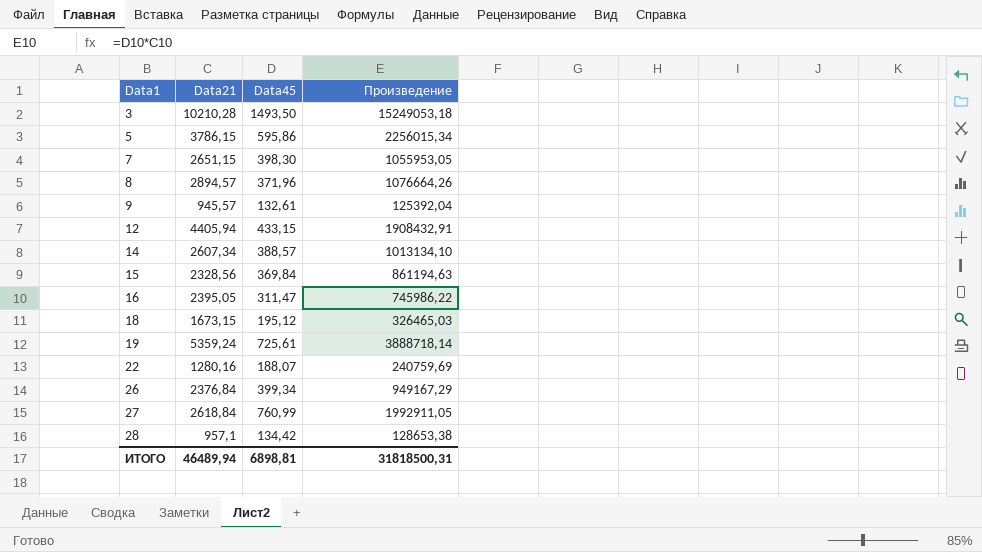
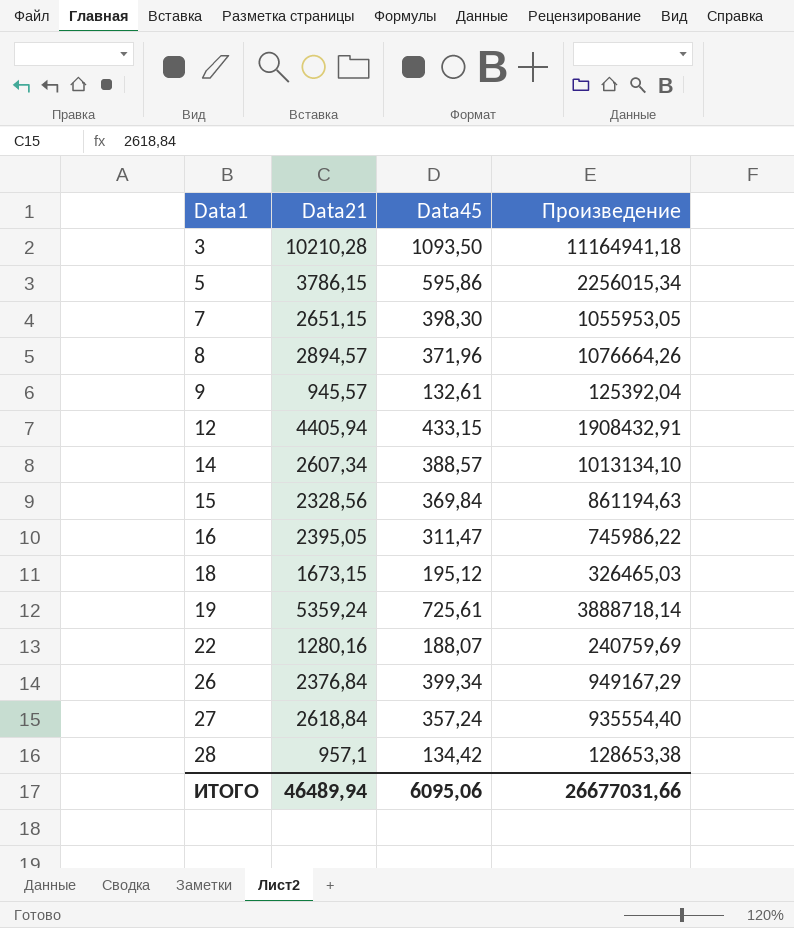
3 | Data45: 1493,50 -> 1093,50
3 | Произведение: 15249053,18 -> 11164941,18
27 | Data45: 760,99 -> 357,24
27 | Произведение: 1992911,05 -> 935554,40
ИТОГО | Data45: 6898,81 -> 6095,06
ИТОГО | Произведение: 31818500,31 -> 26677031,66

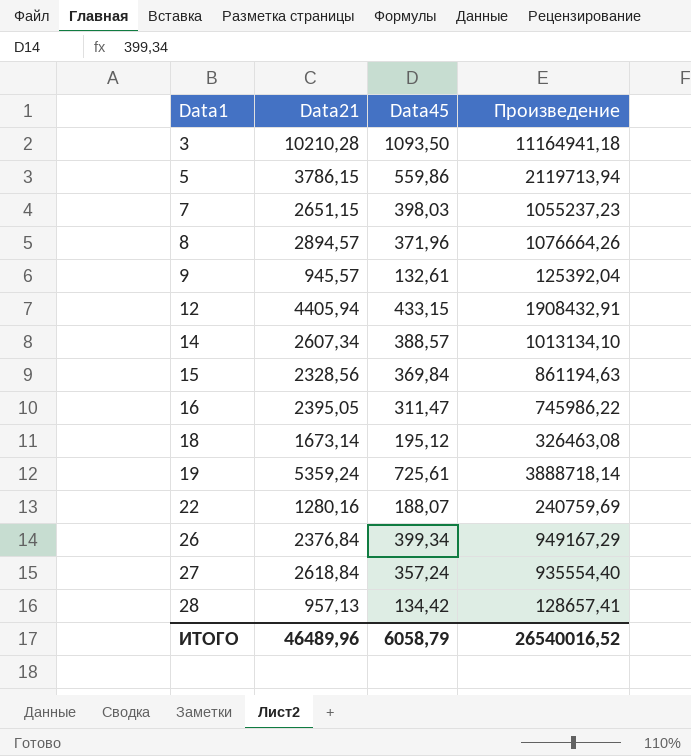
5 | Data45: 595,86 -> 559,86
5 | Произведение: 2256015,34 -> 2119713,94
7 | Data45: 398,30 -> 398,03
7 | Произведение: 1055953,05 -> 1055237,23
18 | Data21: 1673,15 -> 1673,14
18 | Произведение: 326465,03 -> 326463,08
28 | Data21: 957,1 -> 957,13
28 | Произведение: 128653,38 -> 128657,41
ИТОГО | Data21: 46489,94 -> 46489,96
ИТОГО | Data45: 6095,06 -> 6058,79
ИТОГО | Произведение: 26677031,66 -> 26540016,52

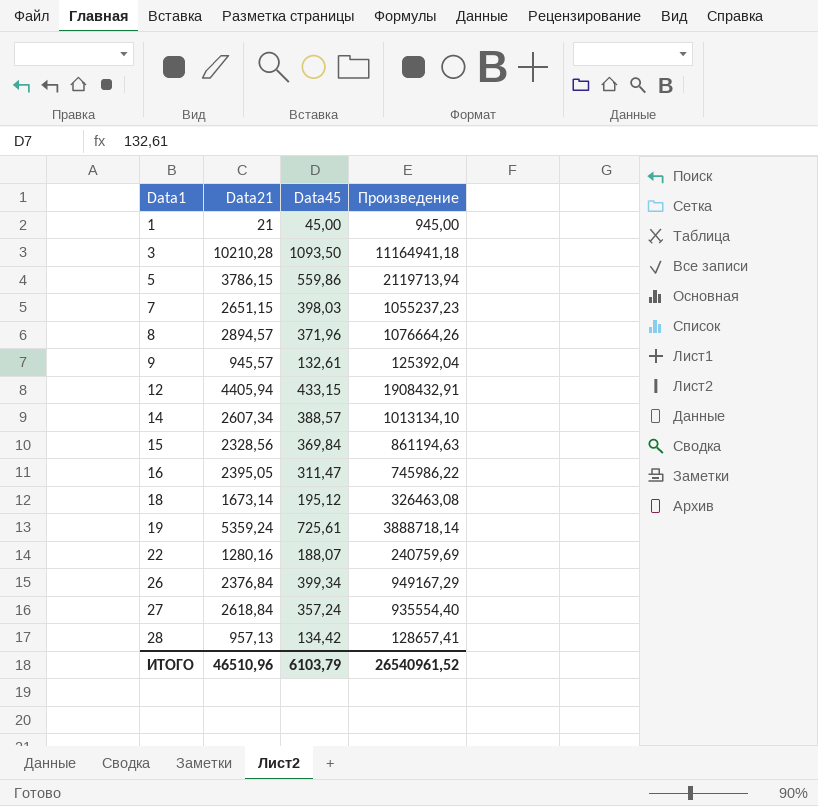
row 1: none -> 21 | 45,00 | 945,00
ИТОГО | Data21: 46489,96 -> 46510,96
ИТОГО | Data45: 6058,79 -> 6103,79
ИТОГО | Произведение: 26540016,52 -> 26540961,52

